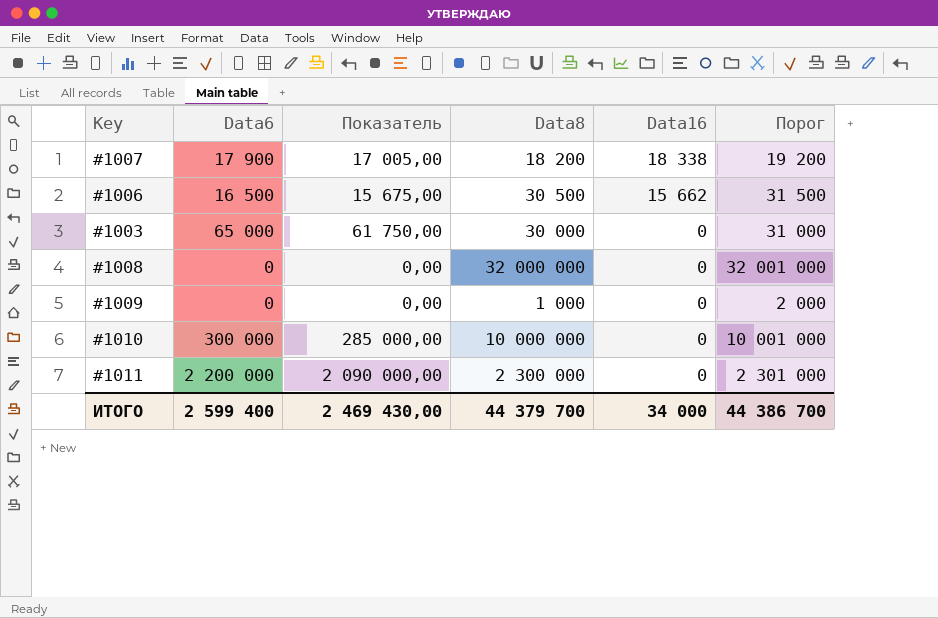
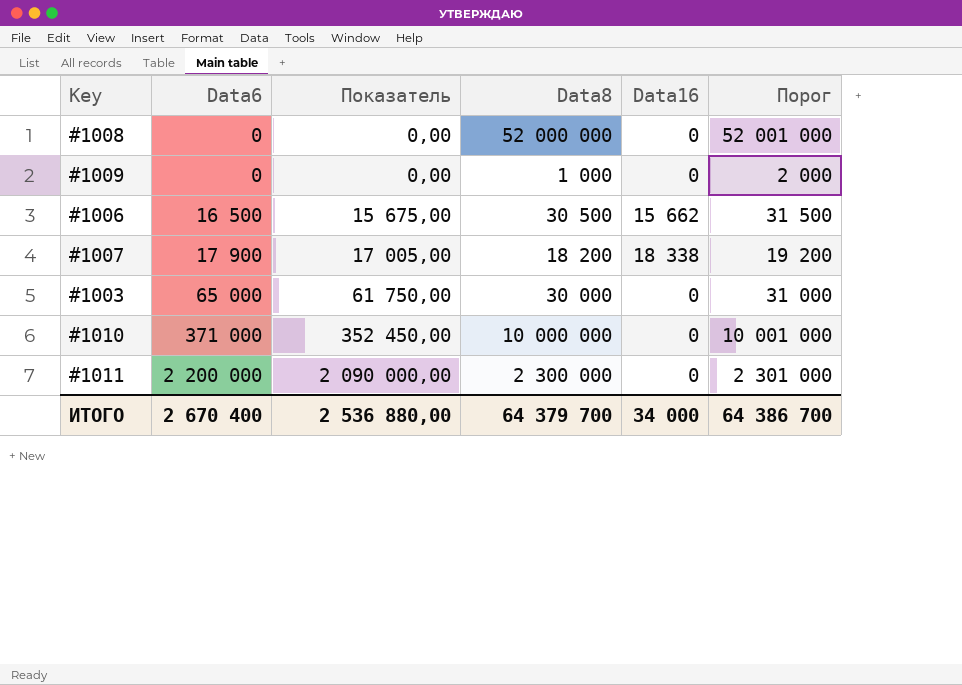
row order: Data16 descending -> Data6 ascending
#1008 | Data8: 32 000 000 -> 52 000 000
#1008 | Порог: 32 001 000 -> 52 001 000
#1010 | Data6: 300 000 -> 371 000
#1010 | Показатель: 285 000,00 -> 352 450,00
ИТОГО | Data6: 2 599 400 -> 2 670 400
ИТОГО | Показатель: 2 469 430,00 -> 2 536 880,00
ИТОГО | Data8: 44 379 700 -> 64 379 700
ИТОГО | Порог: 44 386 700 -> 64 386 700

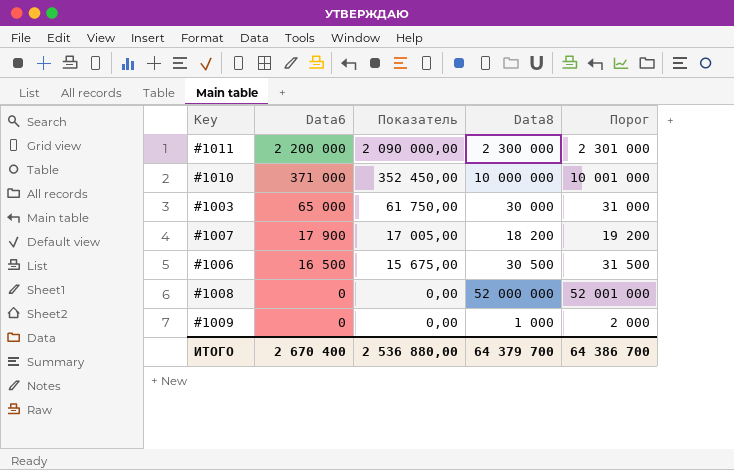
row order: Data6 ascending -> Data6 descending
column Data16 | position: 5 -> none

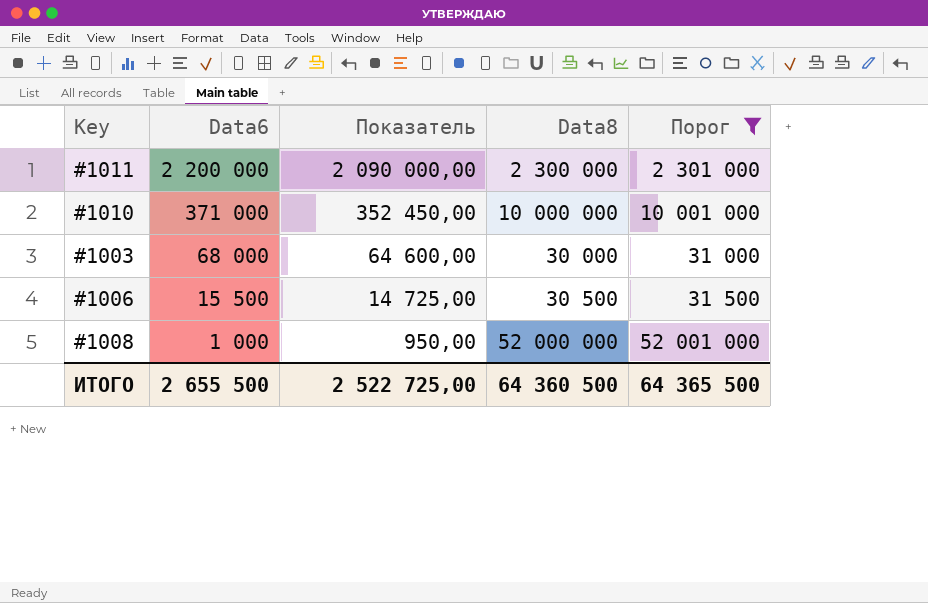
filter: none -> Порог >= 31 000
#1003 | Data6: 65 000 -> 68 000
#1003 | Показатель: 61 750,00 -> 64 600,00
#1006 | Data6: 16 500 -> 15 500
#1006 | Показатель: 15 675,00 -> 14 725,00
#1008 | Data6: 0 -> 1 000
#1008 | Показатель: 0,00 -> 950,00
ИТОГО | Data6: 2 670 400 -> 2 655 500
ИТОГО | Показатель: 2 536 880,00 -> 2 522 725,00
ИТОГО | Data8: 64 379 700 -> 64 360 500
ИТОГО | Порог: 64 386 700 -> 64 365 500

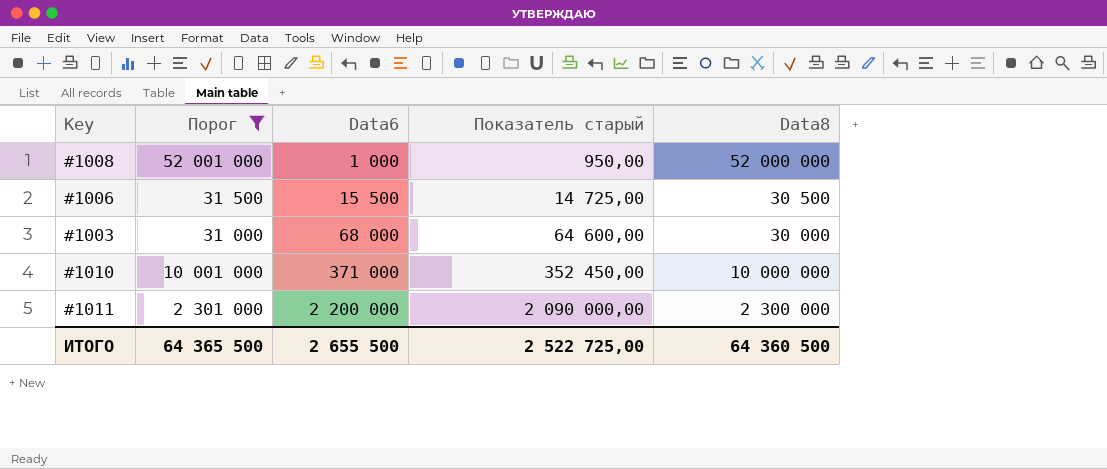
row order: Data6 descending -> Data6 ascending
column Порог | position: 5 -> 2
column name: Показатель -> Показатель старый

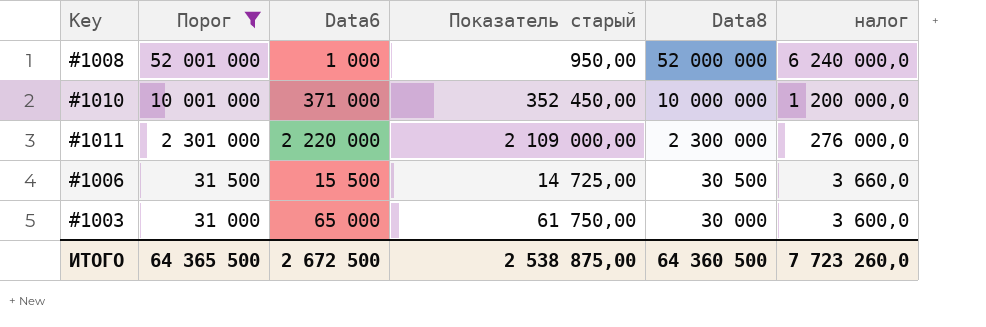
row order: Data6 ascending -> Порог descending
column налог | formula: none -> [Data8] * 0,12
#1011 | Data6: 2 200 000 -> 2 220 000
#1011 | Показатель старый: 2 090 000,00 -> 2 109 000,00
#1003 | Data6: 68 000 -> 65 000
#1003 | Показатель старый: 64 600,00 -> 61 750,00
ИТОГО | Data6: 2 655 500 -> 2 672 500
ИТОГО | Показатель старый: 2 522 725,00 -> 2 538 875,00

